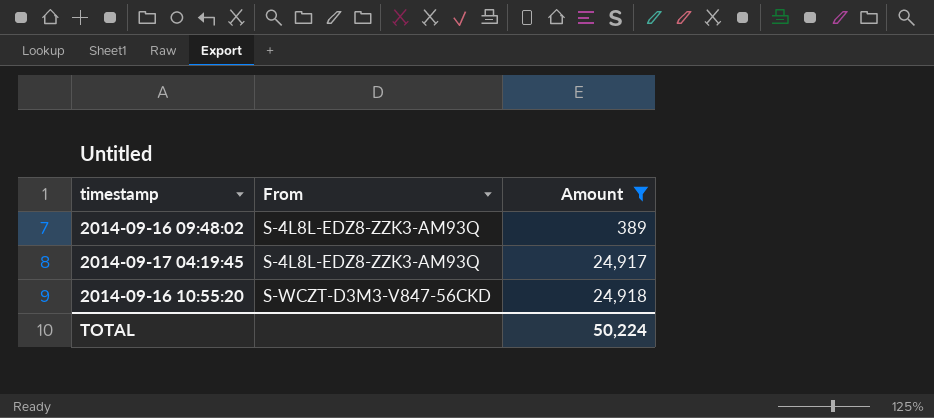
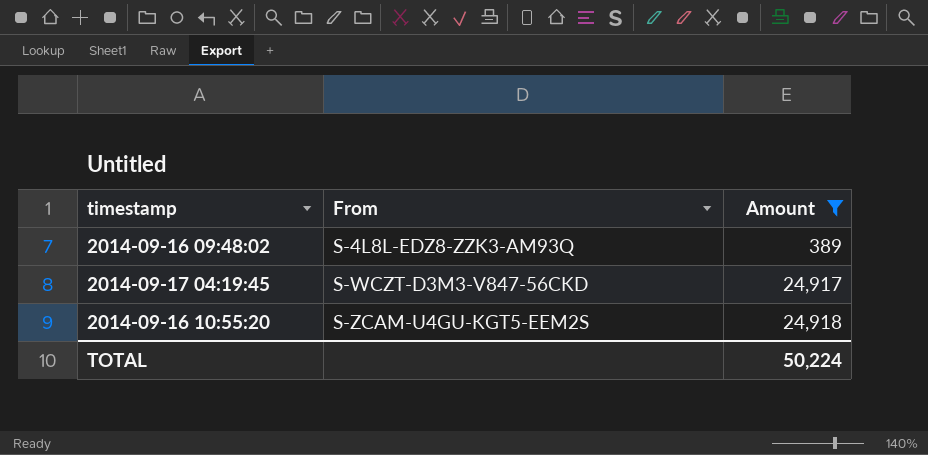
2014-09-17 04:19:45 | From: S-4L8L-EDZ8-ZZK3-AM93Q -> S-WCZT-D3M3-V847-56CKD
2014-09-16 10:55:20 | From: S-WCZT-D3M3-V847-56CKD -> S-ZCAM-U4GU-KGT5-EEM2S

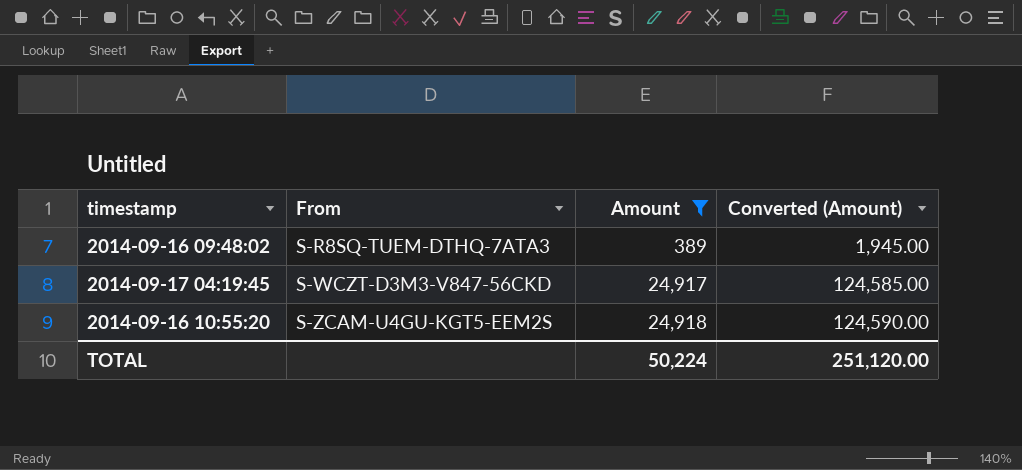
column Converted (Amount) | formula: none -> [Amount] * 5
2014-09-16 09:48:02 | From: S-4L8L-EDZ8-ZZK3-AM93Q -> S-R8SQ-TUEM-DTHQ-7ATA3

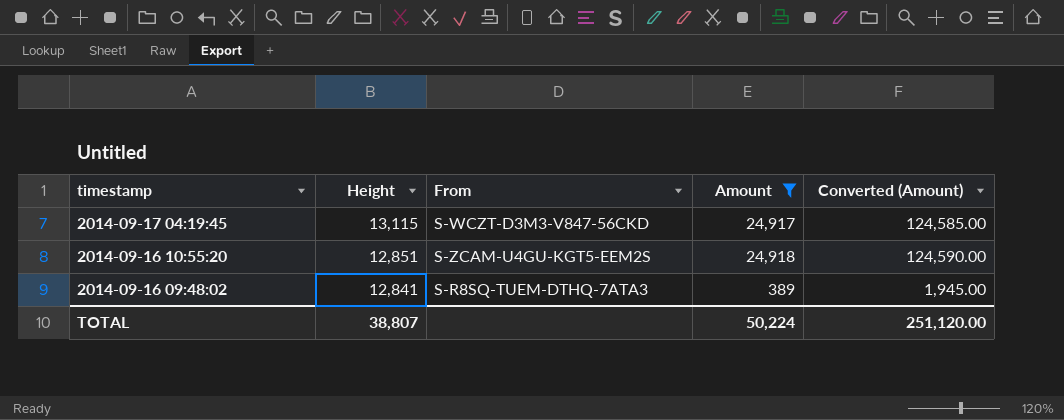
row order: From ascending -> timestamp descending
column Height | position: none -> 2

